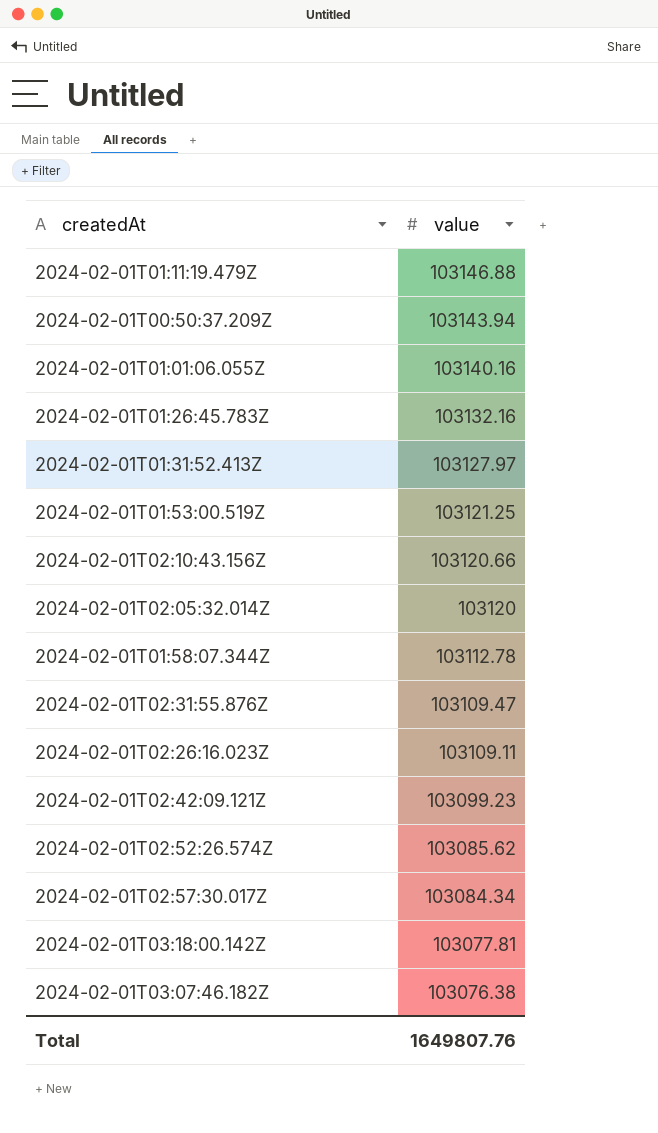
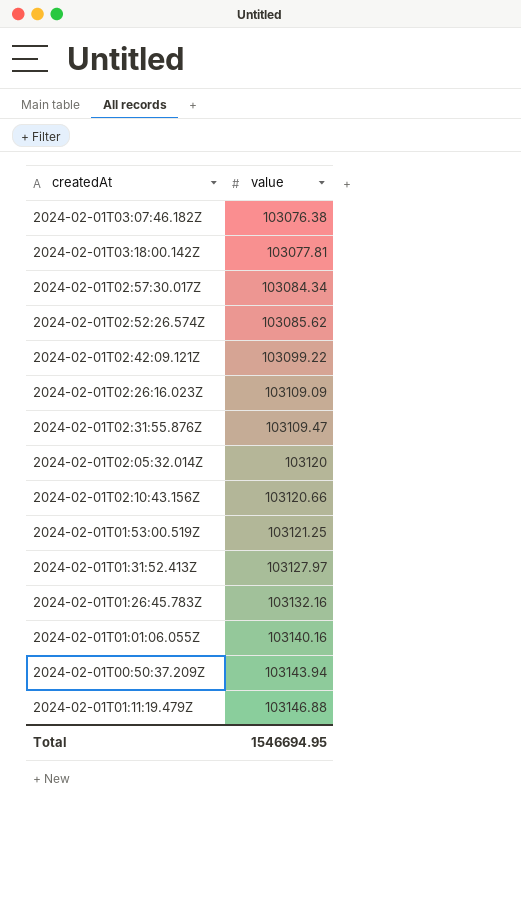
row order: value descending -> value ascending
row 2024-02-01T01:58:07.344Z: 103112.78 -> none
2024-02-01T02:42:09.121Z | value: 103099.23 -> 103099.22
2024-02-01T02:26:16.023Z | value: 103109.11 -> 103109.09
Total | value: 1649807.76 -> 1546694.95

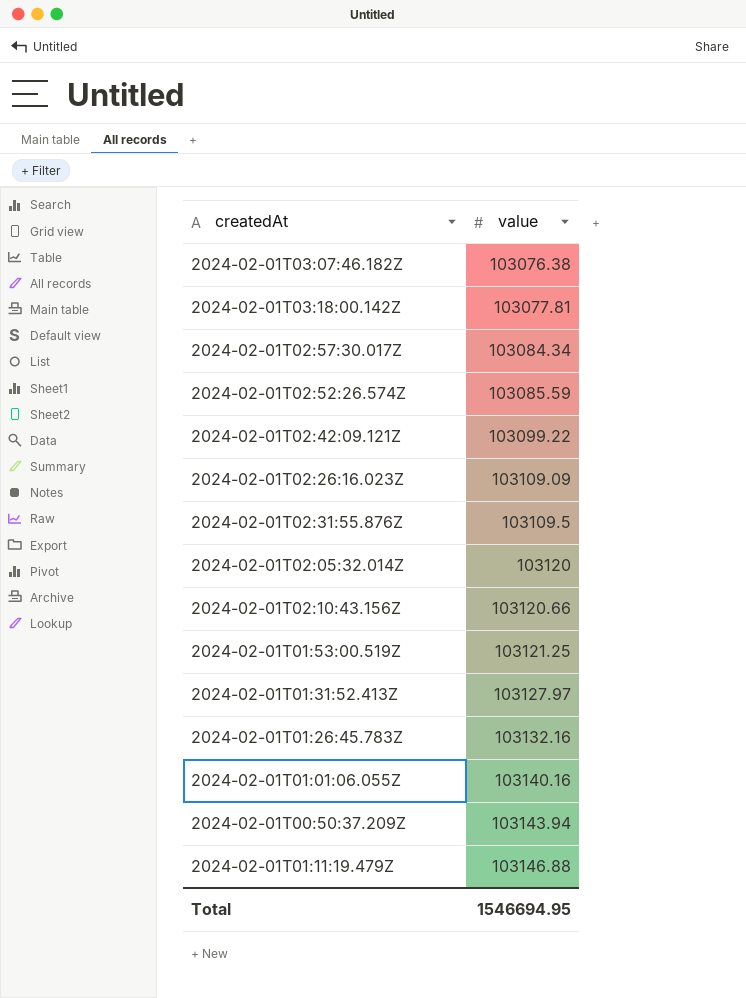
2024-02-01T02:52:26.574Z | value: 103085.62 -> 103085.59
2024-02-01T02:31:55.876Z | value: 103109.47 -> 103109.5

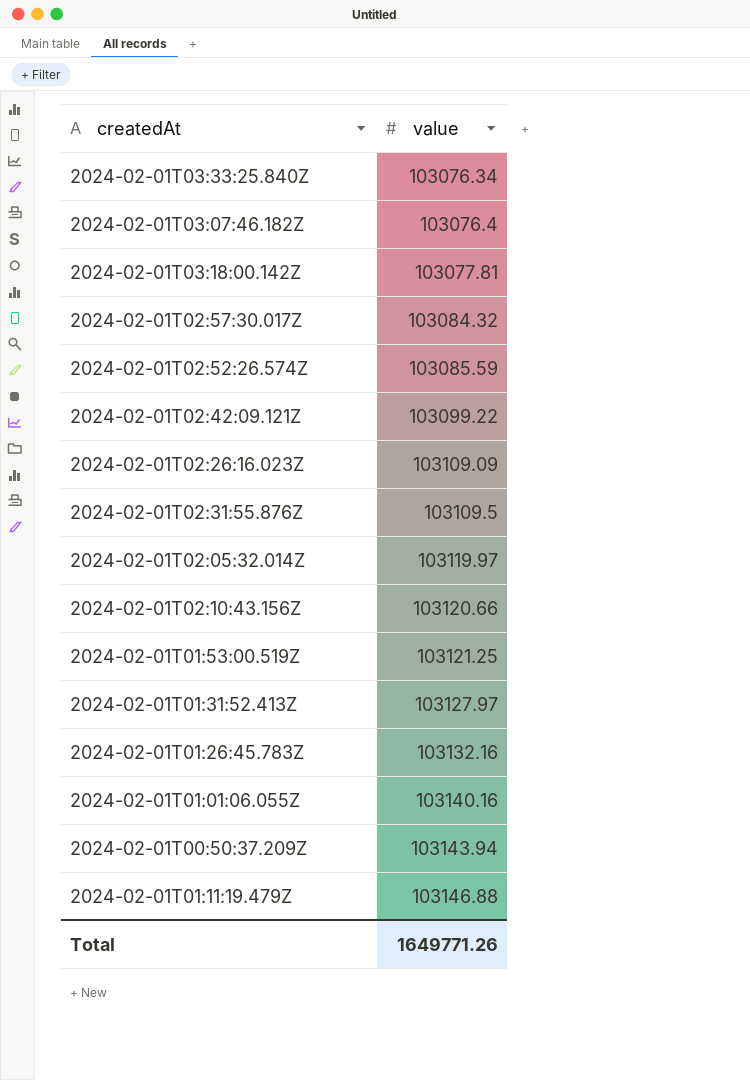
row 2024-02-01T03:33:25.840Z: none -> 103076.34
2024-02-01T03:07:46.182Z | value: 103076.38 -> 103076.4
2024-02-01T02:57:30.017Z | value: 103084.34 -> 103084.32
2024-02-01T02:05:32.014Z | value: 103120 -> 103119.97
Total | value: 1546694.95 -> 1649771.26

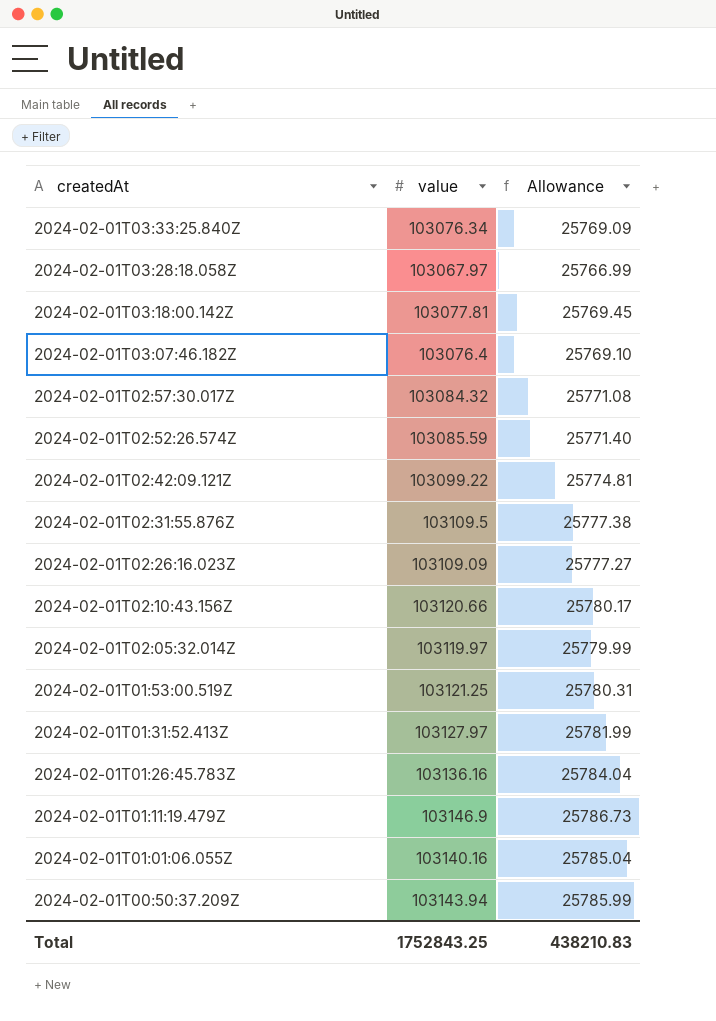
row order: value ascending -> createdAt descending
column Allowance | formula: none -> [value] * 0.25
row 2024-02-01T03:28:18.058Z: none -> 103067.97 | 25766.99
2024-02-01T01:26:45.783Z | value: 103132.16 -> 103136.16
2024-02-01T01:11:19.479Z | value: 103146.88 -> 103146.9
Total | value: 1649771.26 -> 1752843.25

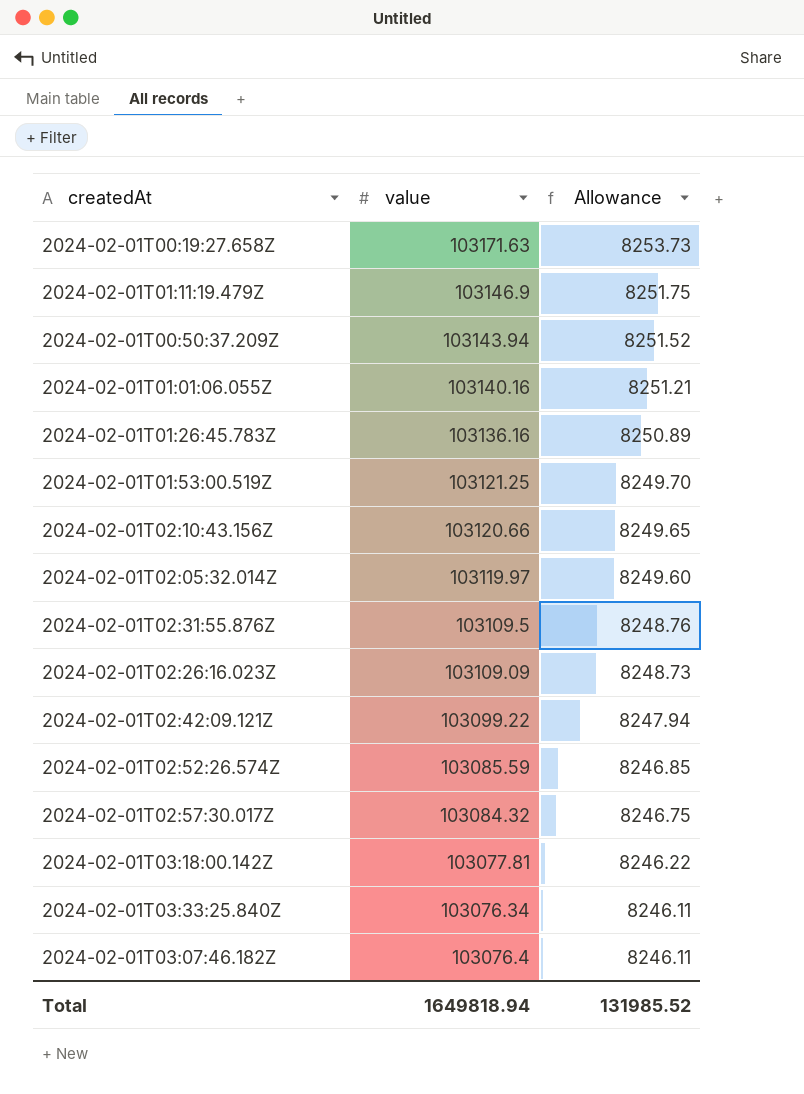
row order: createdAt descending -> Allowance descending
column Allowance | formula: [value] * 0.25 -> [value] * 0.08
row 2024-02-01T03:28:18.058Z: 103067.97 | 25766.99 -> none
row 2024-02-01T01:31:52.413Z: 103127.97 | 25781.99 -> none
row 2024-02-01T00:19:27.658Z: none -> 103171.63 | 8253.73
Total | value: 1752843.25 -> 1649818.94
Total | Allowance: 438210.83 -> 131985.52

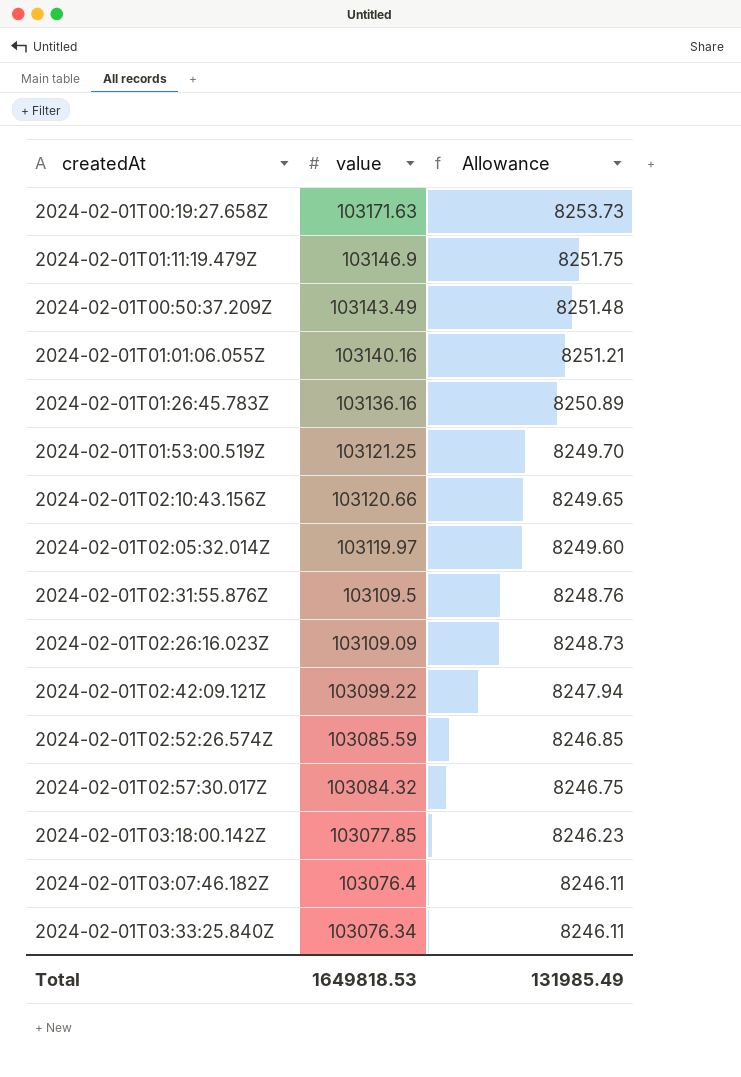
row order: Allowance descending -> value descending
2024-02-01T00:50:37.209Z | value: 103143.94 -> 103143.49
2024-02-01T00:50:37.209Z | Allowance: 8251.52 -> 8251.48
2024-02-01T03:18:00.142Z | value: 103077.81 -> 103077.85
2024-02-01T03:18:00.142Z | Allowance: 8246.22 -> 8246.23
Total | value: 1649818.94 -> 1649818.53
Total | Allowance: 131985.52 -> 131985.49

